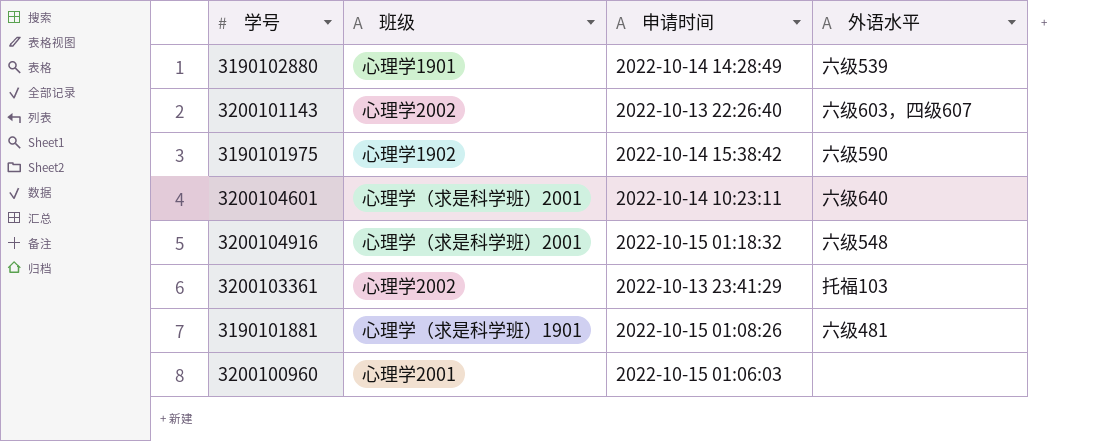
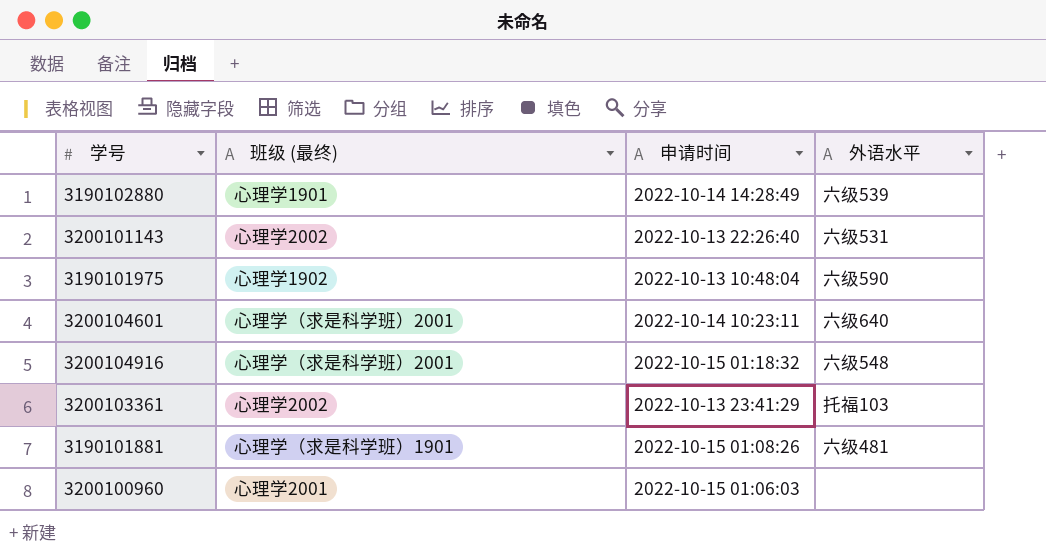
column name: 班级 -> 班级 (最终)
3200101143 | 外语水平: 六级603，四级607 -> 六级531
3190101975 | 申请时间: 2022-10-14 15:38:42 -> 2022-10-13 10:48:04

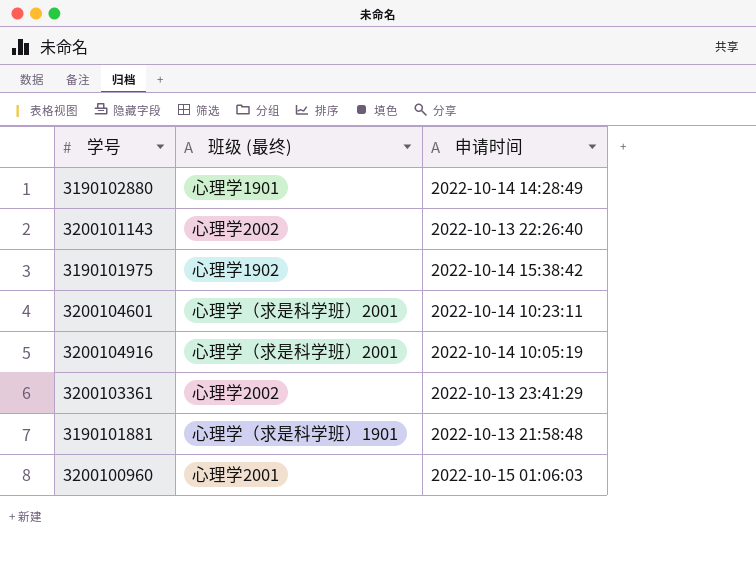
column 外语水平 | position: 4 -> none
3190101975 | 申请时间: 2022-10-13 10:48:04 -> 2022-10-14 15:38:42
3200104916 | 申请时间: 2022-10-15 01:18:32 -> 2022-10-14 10:05:19
3190101881 | 申请时间: 2022-10-15 01:08:26 -> 2022-10-13 21:58:48

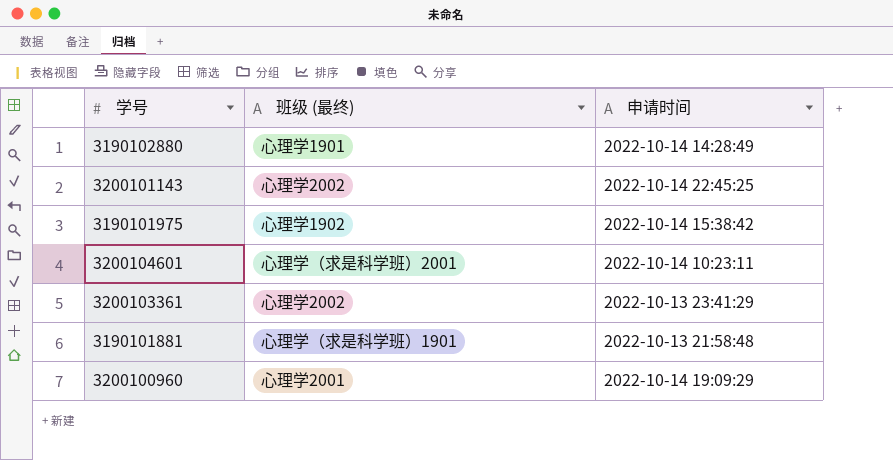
row 3200104916: 心理学（求是科学班）2001 | 2022-10-14 10:05:19 -> none
3200101143 | 申请时间: 2022-10-13 22:26:40 -> 2022-10-14 22:45:25
3200100960 | 申请时间: 2022-10-15 01:06:03 -> 2022-10-14 19:09:29

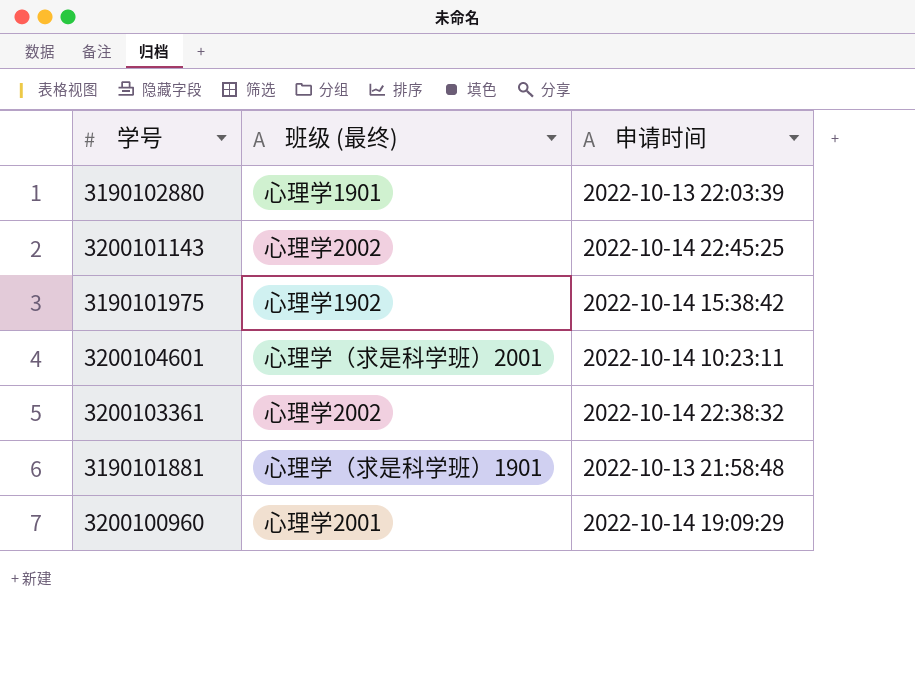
3190102880 | 申请时间: 2022-10-14 14:28:49 -> 2022-10-13 22:03:39
3200103361 | 申请时间: 2022-10-13 23:41:29 -> 2022-10-14 22:38:32

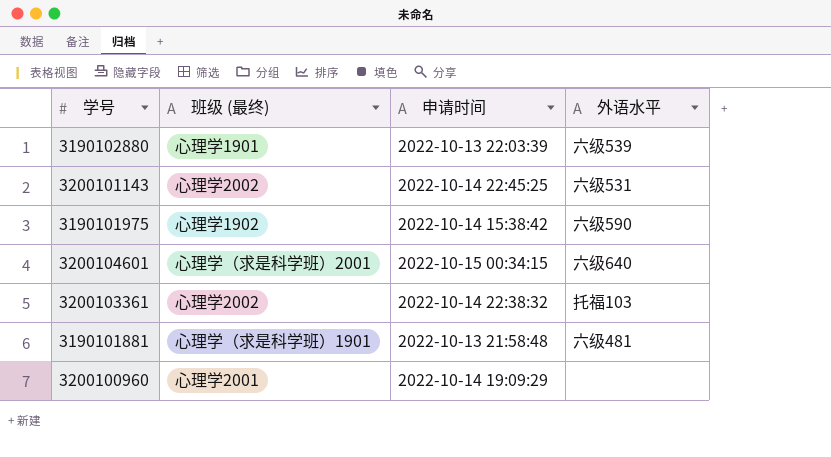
column 外语水平 | position: none -> 4
3200104601 | 申请时间: 2022-10-14 10:23:11 -> 2022-10-15 00:34:15

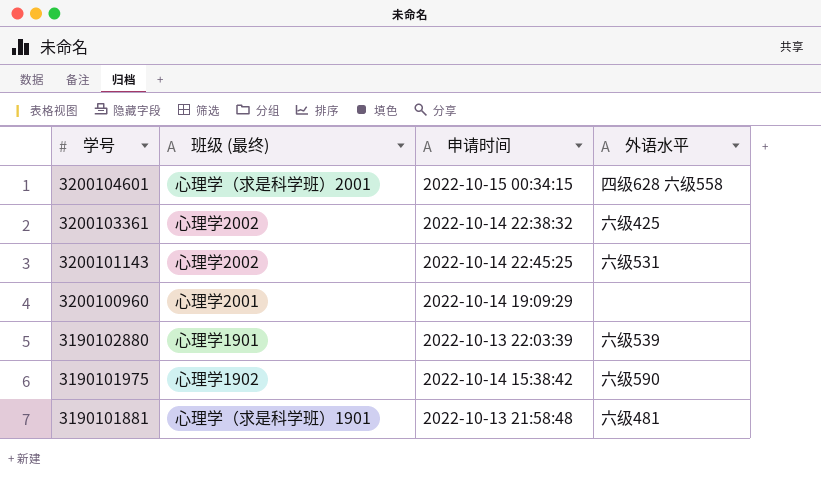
row order: none -> 学号 descending
3200104601 | 外语水平: 六级640 -> 四级628 六级558
3200103361 | 外语水平: 托福103 -> 六级425

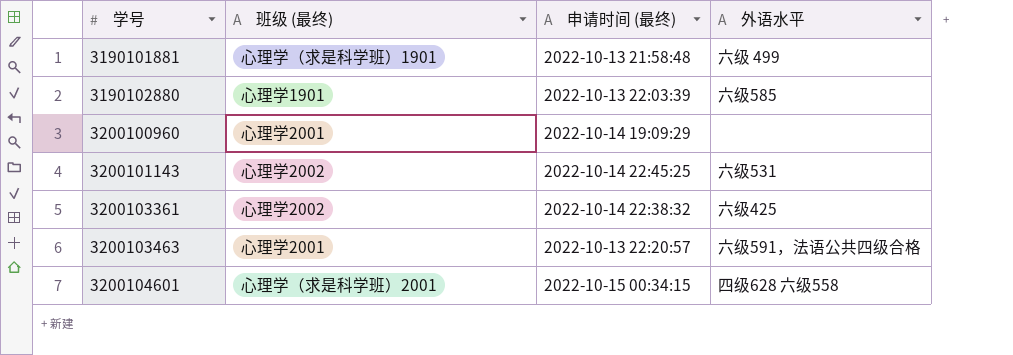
row order: 学号 descending -> 学号 ascending
column name: 申请时间 -> 申请时间 (最终)
row 3190101975: 心理学1902 | 2022-10-14 15:38:42 | 六级590 -> none
3190101881 | 外语水平: 六级481 -> 六级 499
3190102880 | 外语水平: 六级539 -> 六级585
row 3200103463: none -> 心理学2001 | 2022-10-13 22:20:57 | 六级591，法语公共四级合格

